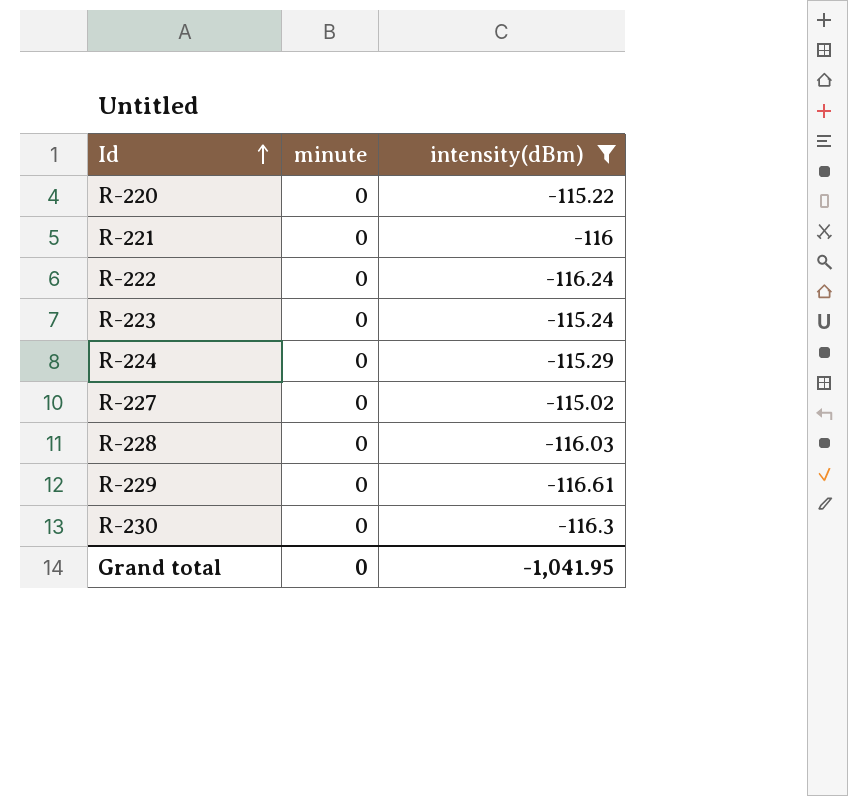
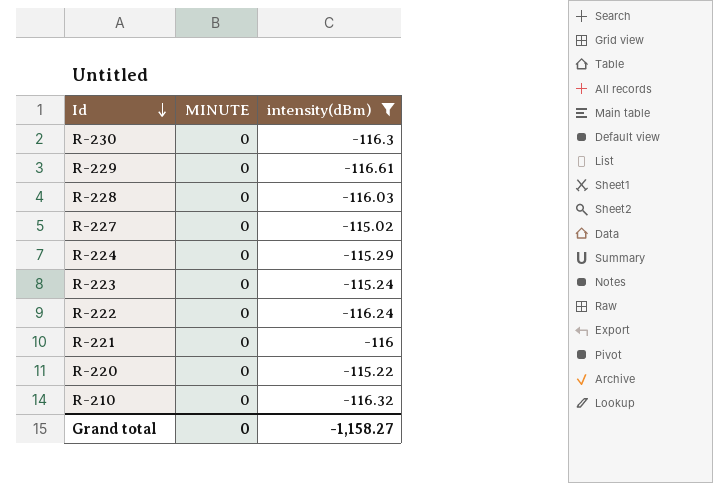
row order: Id ascending -> Id descending
column name: minute -> MINUTE
row R-210: none -> 0 | -116.32
Grand total | intensity(dBm): -1,041.95 -> -1,158.27

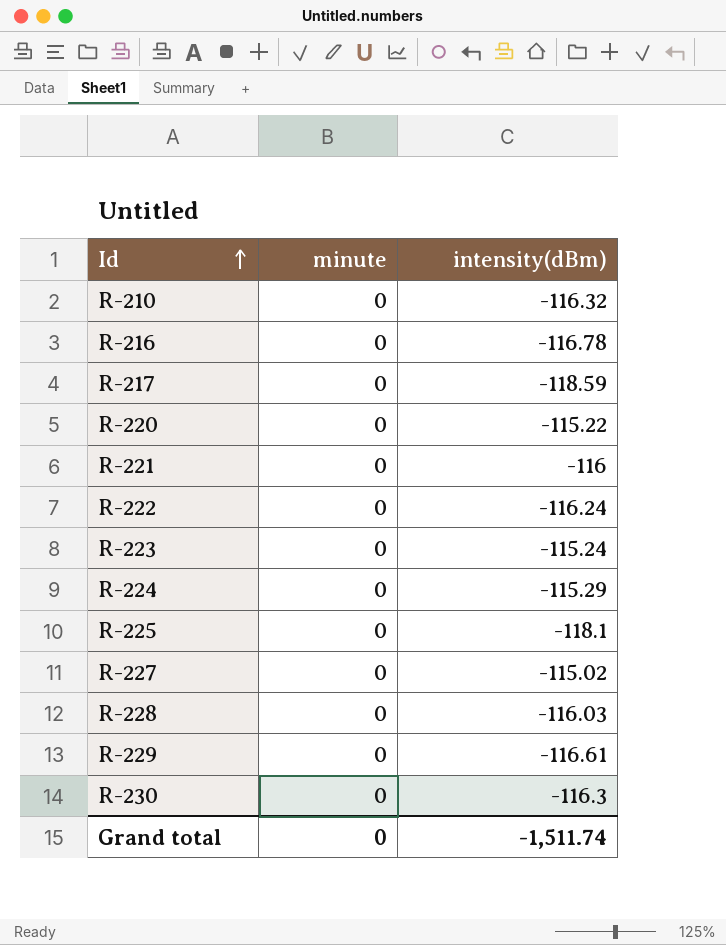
filter: intensity(dBm) >= -116.61 -> none
row order: Id descending -> Id ascending
column name: MINUTE -> minute
Grand total | intensity(dBm): -1,158.27 -> -1,511.74

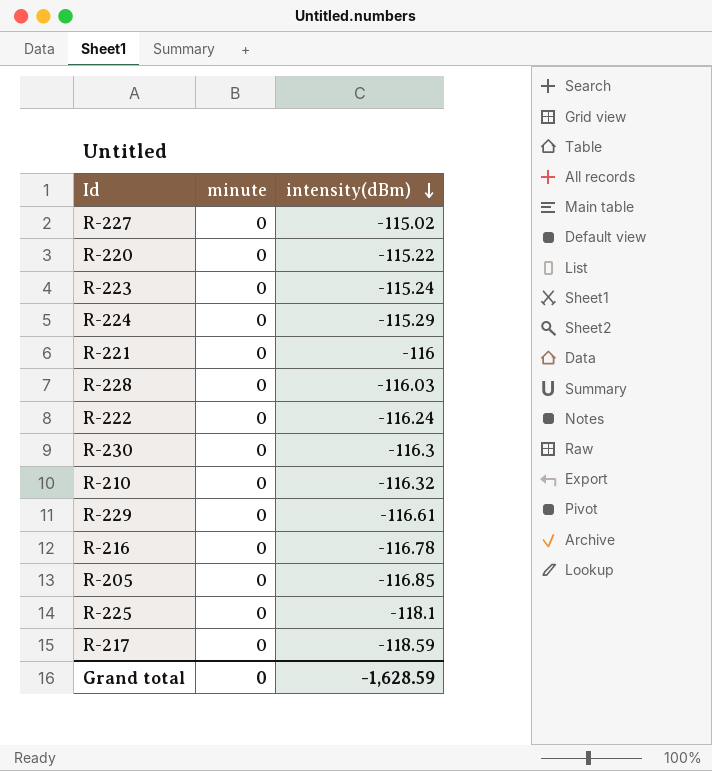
row order: Id ascending -> intensity(dBm) descending
row R-205: none -> 0 | -116.85
Grand total | intensity(dBm): -1,511.74 -> -1,628.59

